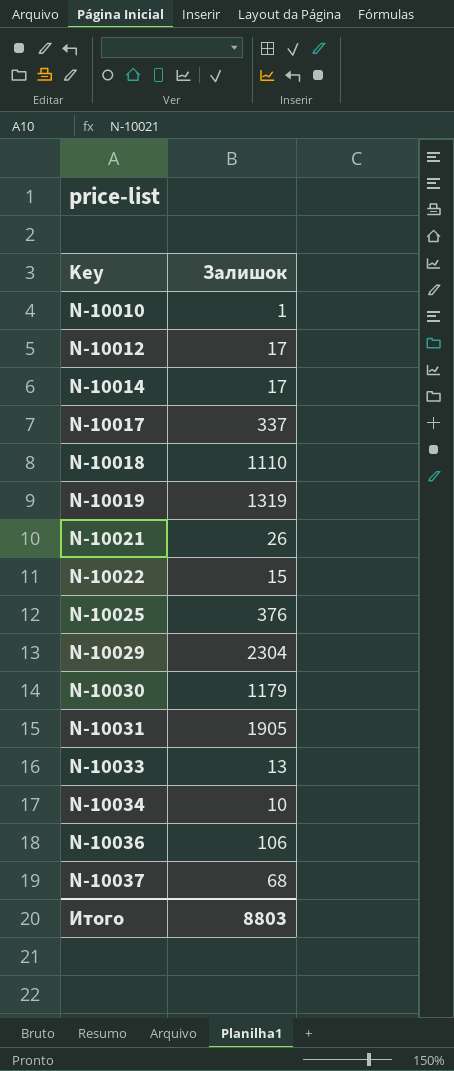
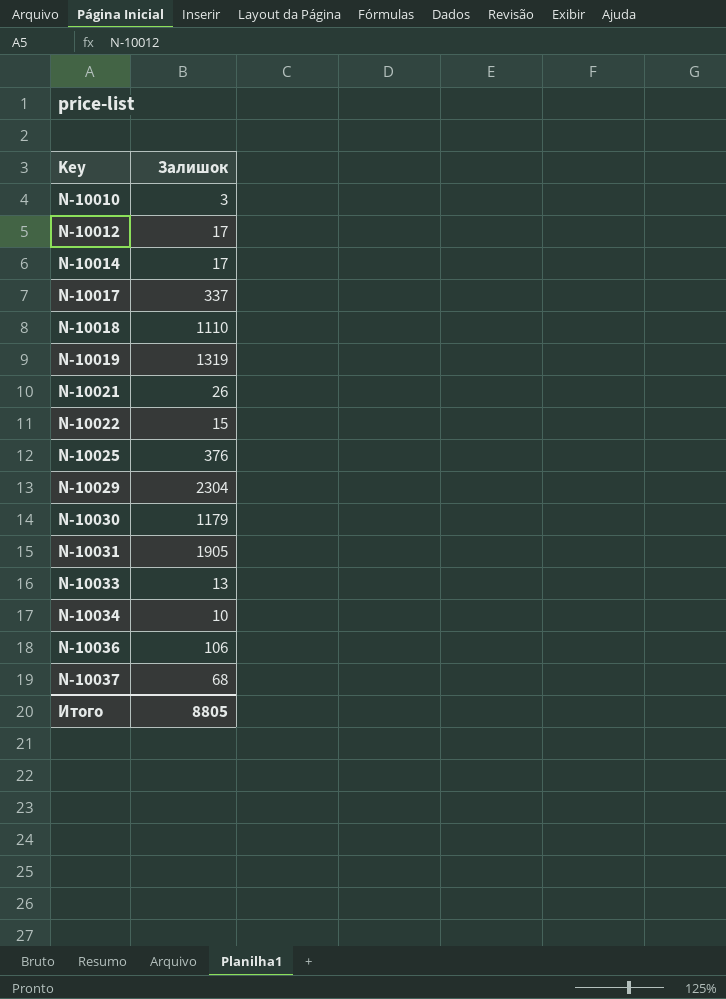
N-10010 | Залишок: 1 -> 3
Итого | Залишок: 8803 -> 8805

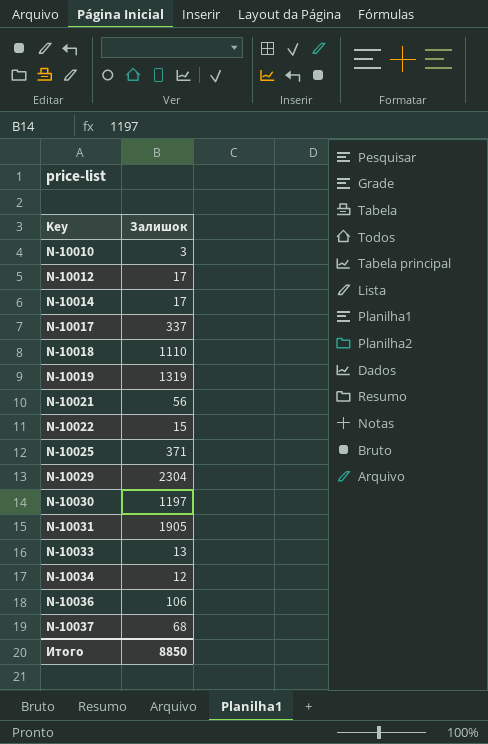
N-10021 | Залишок: 26 -> 56
N-10025 | Залишок: 376 -> 371
N-10030 | Залишок: 1179 -> 1197
N-10034 | Залишок: 10 -> 12
Итого | Залишок: 8805 -> 8850

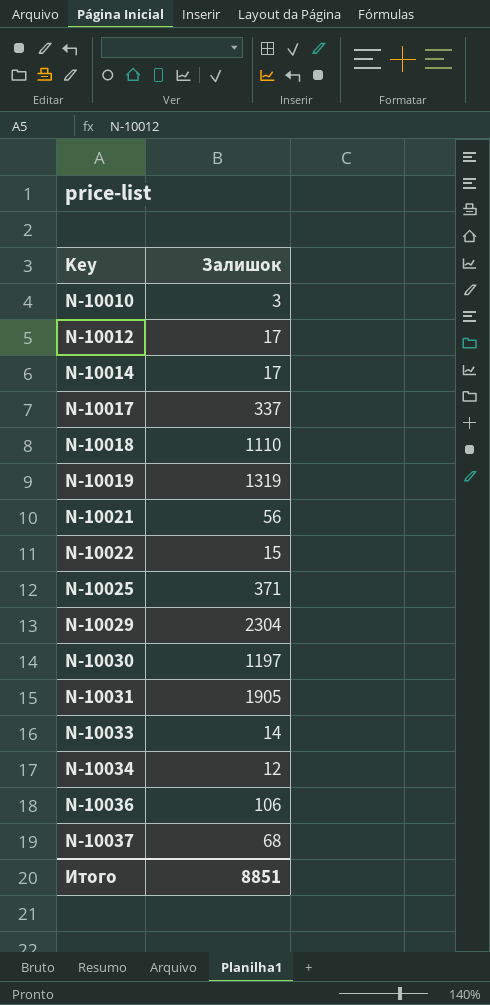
N-10033 | Залишок: 13 -> 14
Итого | Залишок: 8850 -> 8851

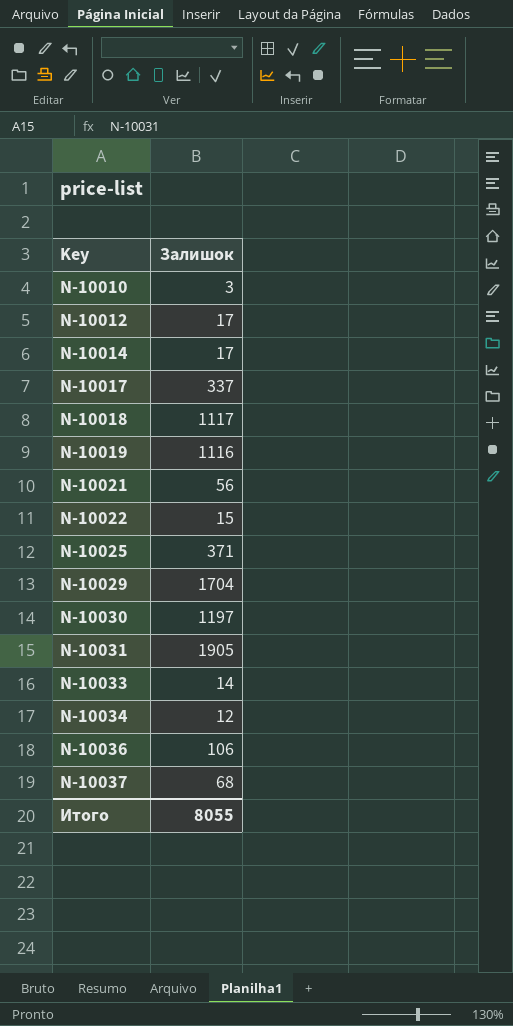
N-10018 | Залишок: 1110 -> 1117
N-10019 | Залишок: 1319 -> 1116
N-10029 | Залишок: 2304 -> 1704
Итого | Залишок: 8851 -> 8055

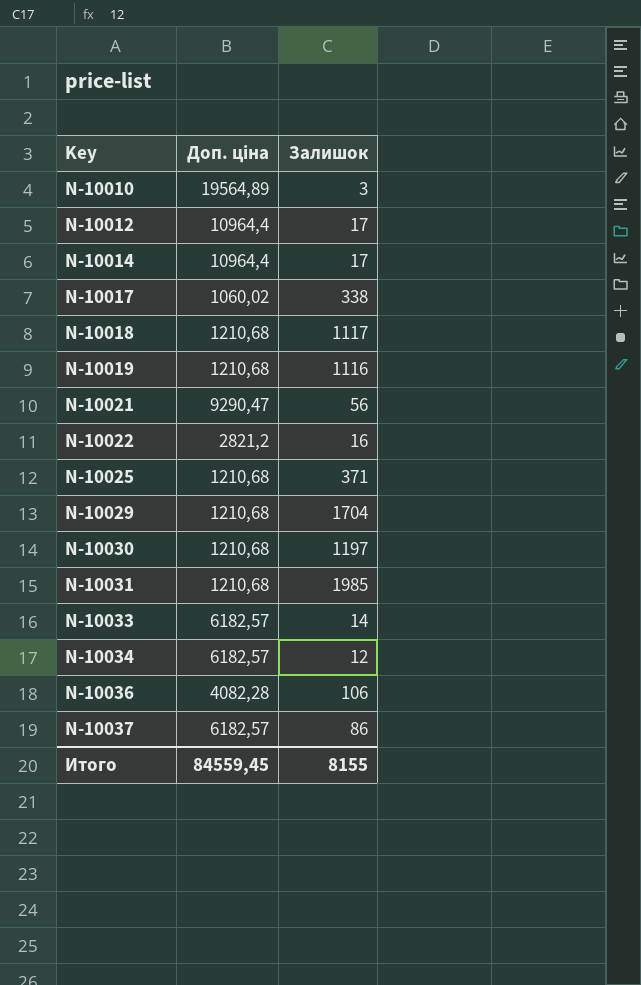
column Доп. ціна | position: none -> 2
N-10017 | Залишок: 337 -> 338
N-10022 | Залишок: 15 -> 16
N-10031 | Залишок: 1905 -> 1985
N-10037 | Залишок: 68 -> 86
Итого | Залишок: 8055 -> 8155

